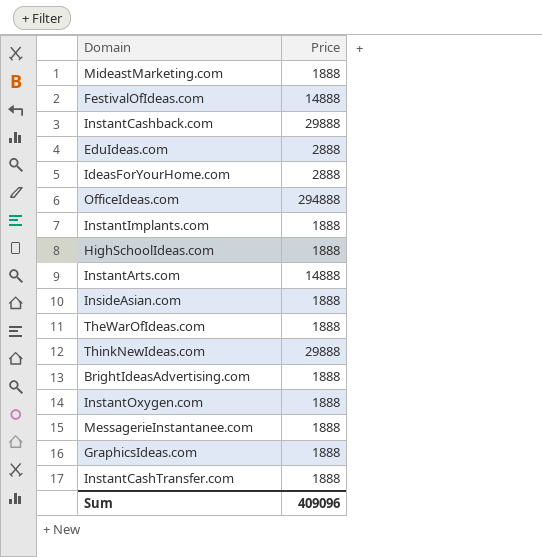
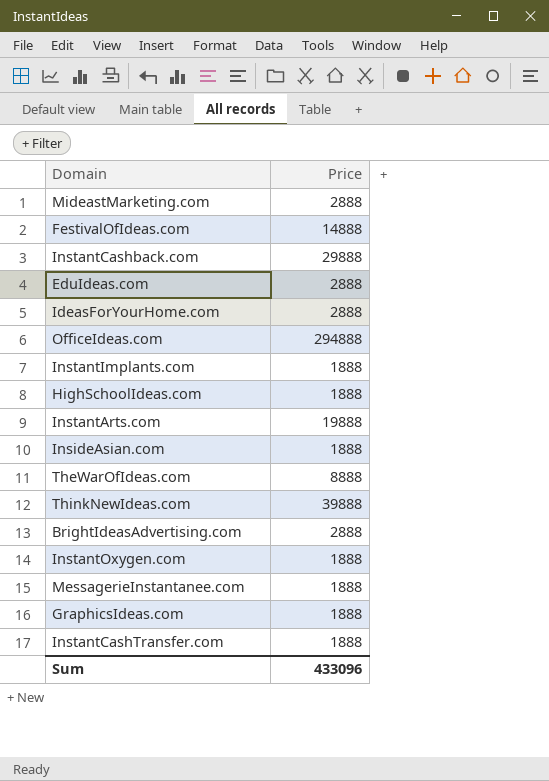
MideastMarketing.com | Price: 1888 -> 2888
InstantArts.com | Price: 14888 -> 19888
TheWarOfIdeas.com | Price: 1888 -> 8888
ThinkNewIdeas.com | Price: 29888 -> 39888
BrightIdeasAdvertising.com | Price: 1888 -> 2888
Sum | Price: 409096 -> 433096

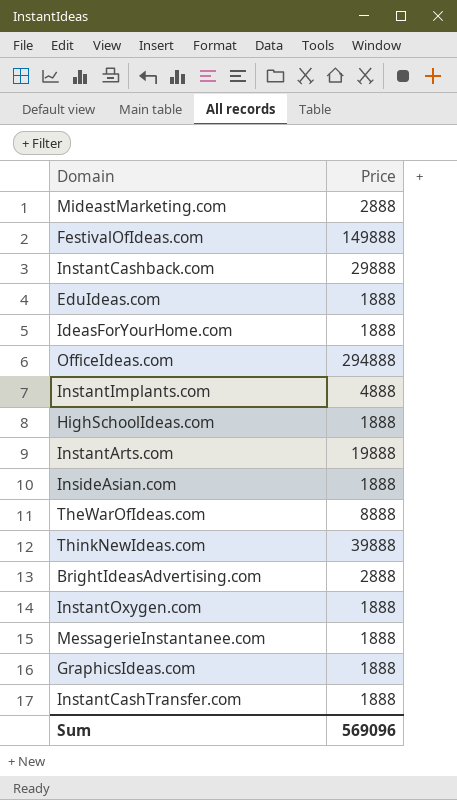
FestivalOfIdeas.com | Price: 14888 -> 149888
EduIdeas.com | Price: 2888 -> 1888
IdeasForYourHome.com | Price: 2888 -> 1888
InstantImplants.com | Price: 1888 -> 4888
Sum | Price: 433096 -> 569096

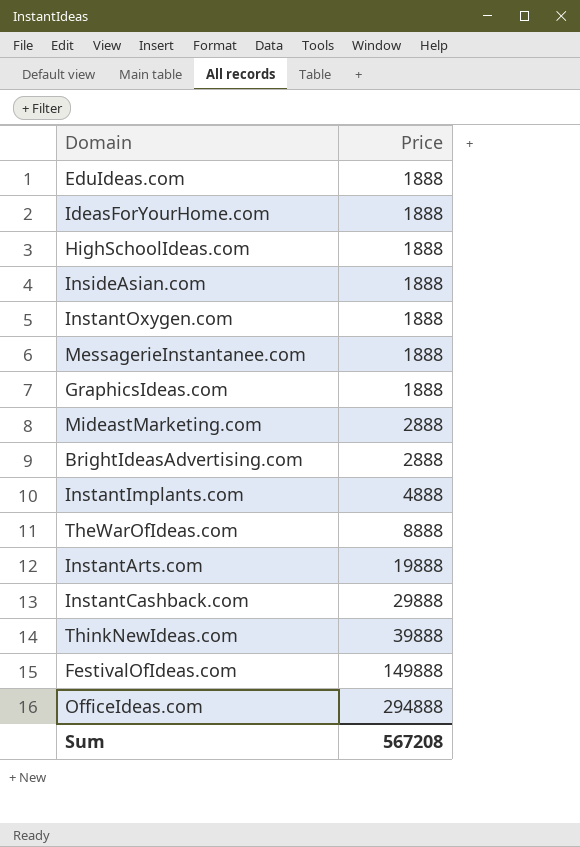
row order: none -> Price ascending
row InstantCashTransfer.com: 1888 -> none
Sum | Price: 569096 -> 567208

